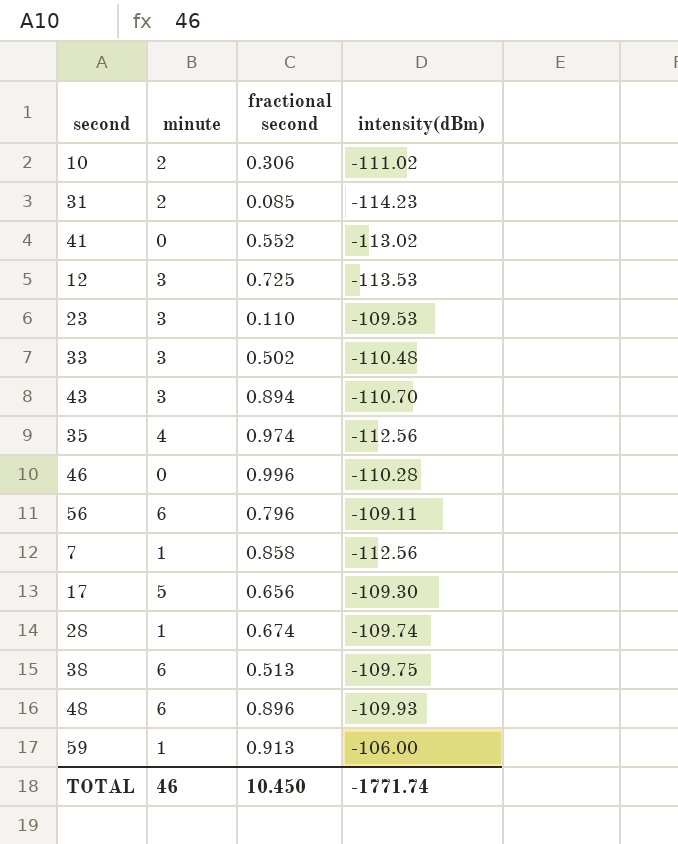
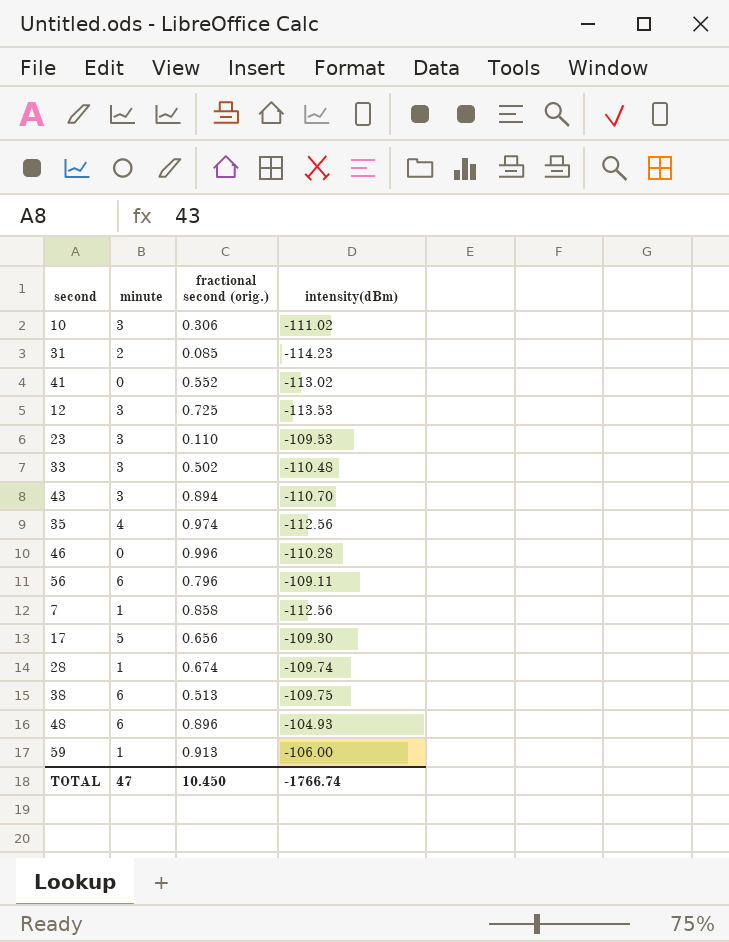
column name: fractional second -> fractional second (orig.)
10 | minute: 2 -> 3
48 | intensity(dBm): -109.93 -> -104.93
TOTAL | minute: 46 -> 47
TOTAL | intensity(dBm): -1771.74 -> -1766.74

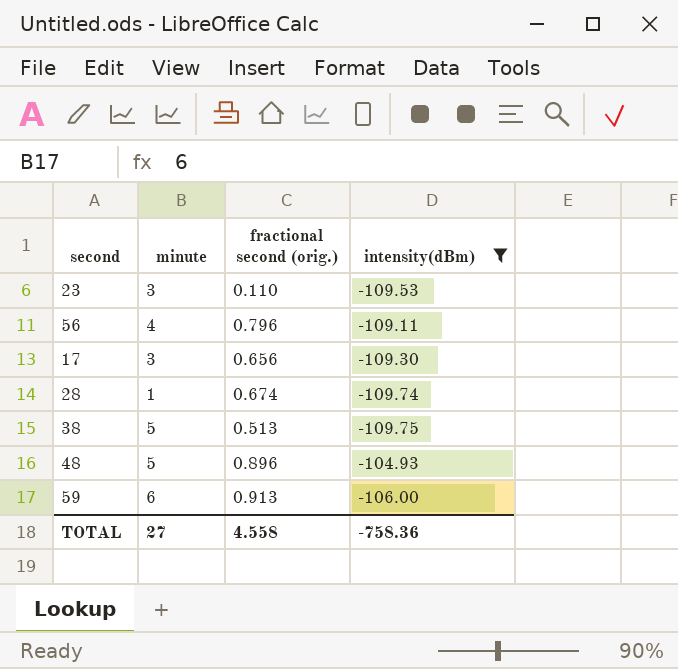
filter: none -> intensity(dBm) >= -109.75
56 | minute: 6 -> 4
17 | minute: 5 -> 3
38 | minute: 6 -> 5
48 | minute: 6 -> 5
59 | minute: 1 -> 6
TOTAL | minute: 47 -> 27
TOTAL | fractional second (orig.): 10.450 -> 4.558
TOTAL | intensity(dBm): -1766.74 -> -758.36

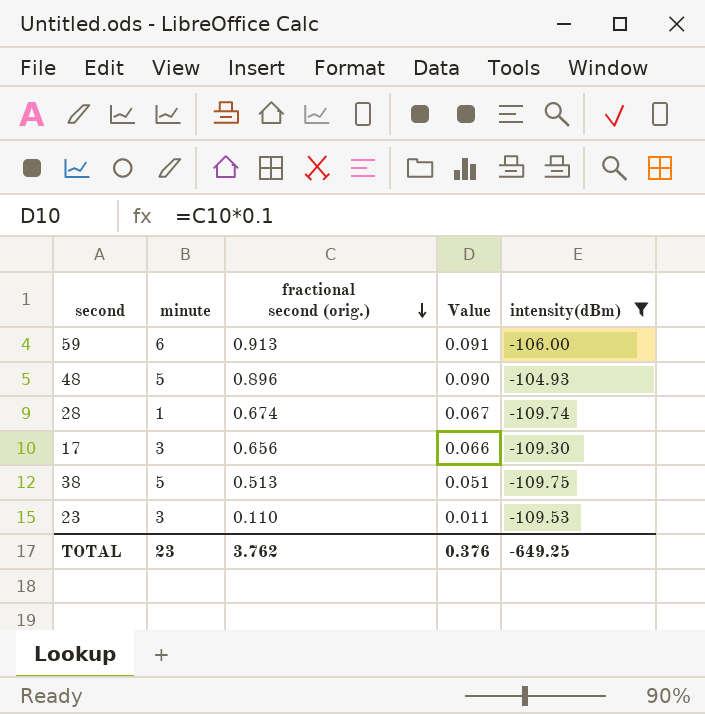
row order: none -> fractional second (orig.) descending
column Value | formula: none -> [fractional second (orig.)] * 0.1
row 56: 4 | 0.796 | -109.11 -> none
TOTAL | minute: 27 -> 23
TOTAL | fractional second (orig.): 4.558 -> 3.762
TOTAL | intensity(dBm): -758.36 -> -649.25

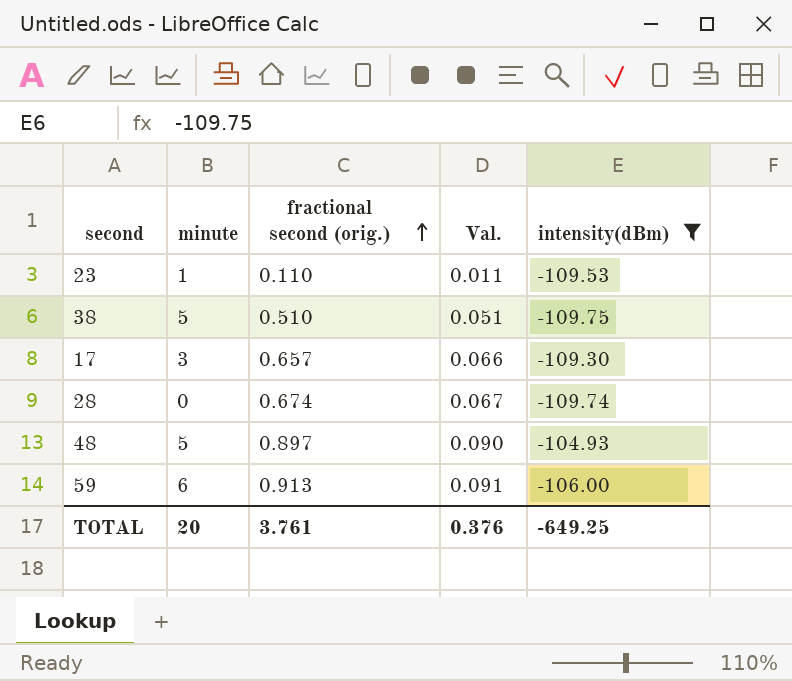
row order: fractional second (orig.) descending -> fractional second (orig.) ascending
column name: Value -> Val.
23 | minute: 3 -> 1
38 | fractional second (orig.): 0.513 -> 0.510
17 | fractional second (orig.): 0.656 -> 0.657
28 | minute: 1 -> 0
48 | fractional second (orig.): 0.896 -> 0.897
TOTAL | minute: 23 -> 20
TOTAL | fractional second (orig.): 3.762 -> 3.761

